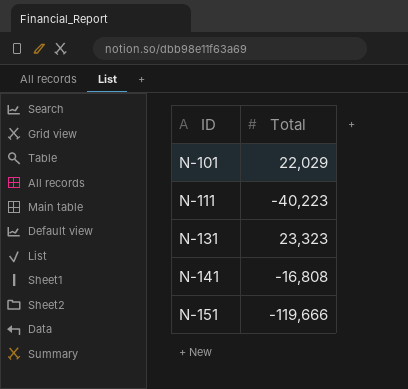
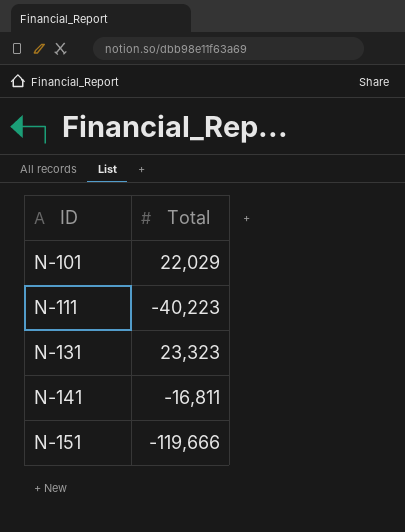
N-141 | Total: -16,808 -> -16,811

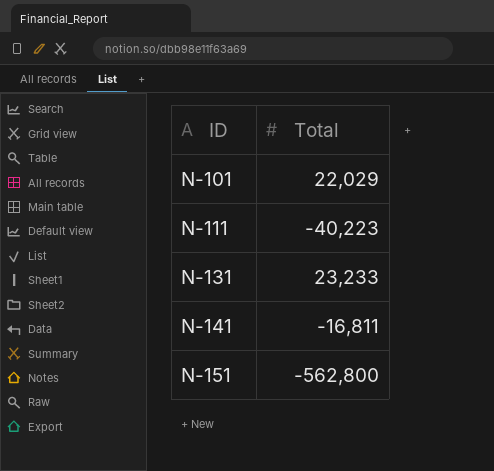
N-131 | Total: 23,323 -> 23,233
N-151 | Total: -119,666 -> -562,800

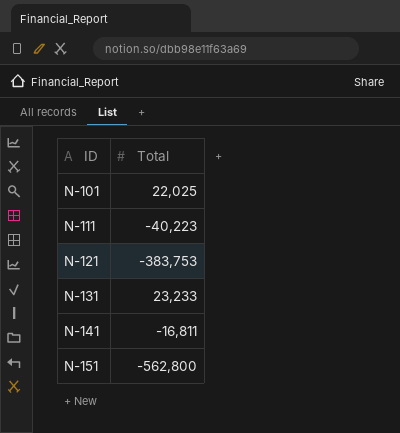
N-101 | Total: 22,029 -> 22,025
row N-121: none -> -383,753

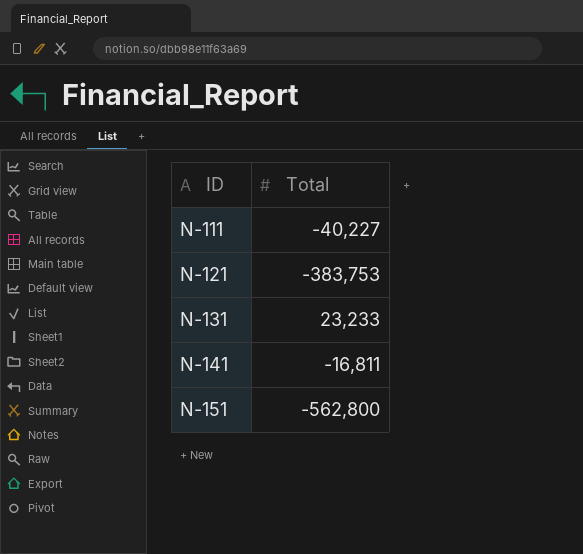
row N-101: 22,025 -> none
N-111 | Total: -40,223 -> -40,227

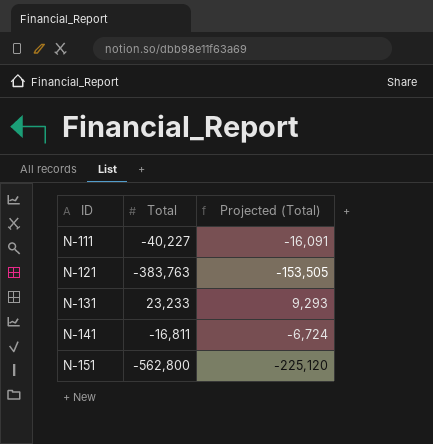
column Projected (Total) | formula: none -> [Total] * 0.4
N-121 | Total: -383,753 -> -383,763

